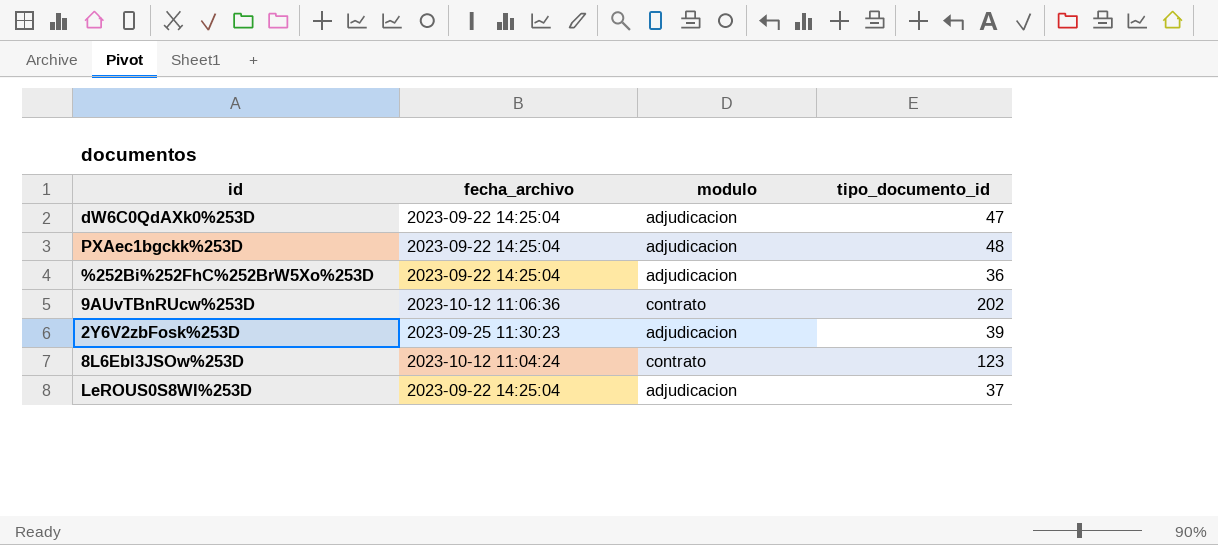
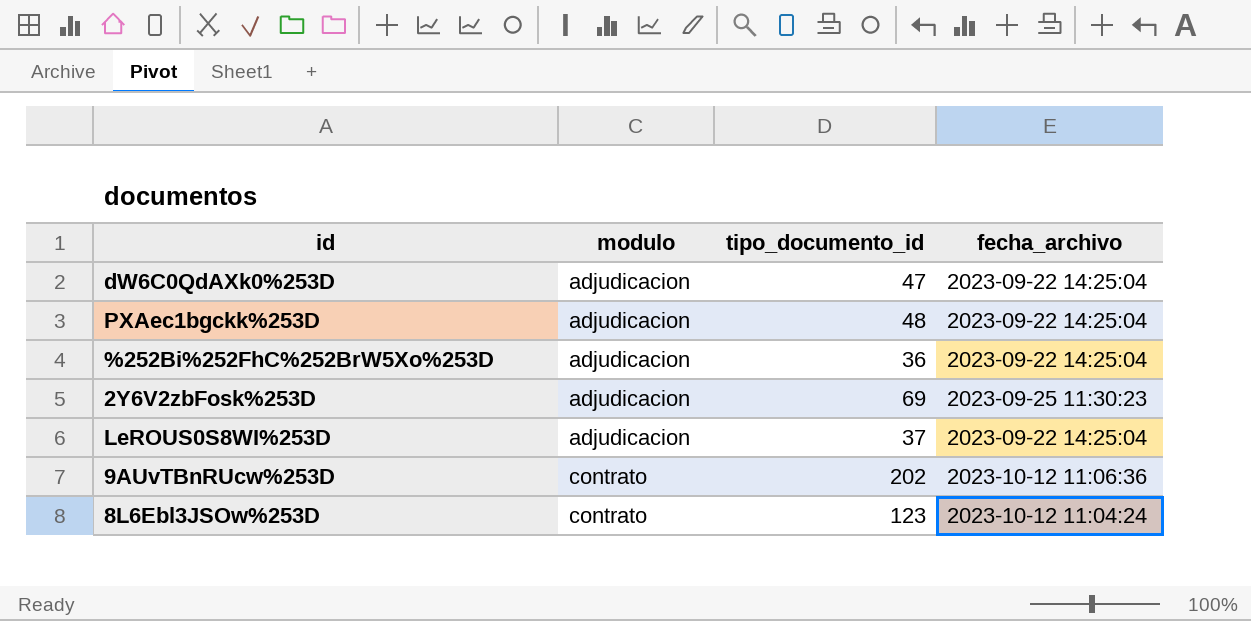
row order: none -> modulo ascending
column fecha_archivo | position: 2 -> 4
2Y6V2zbFosk%253D | tipo_documento_id: 39 -> 69

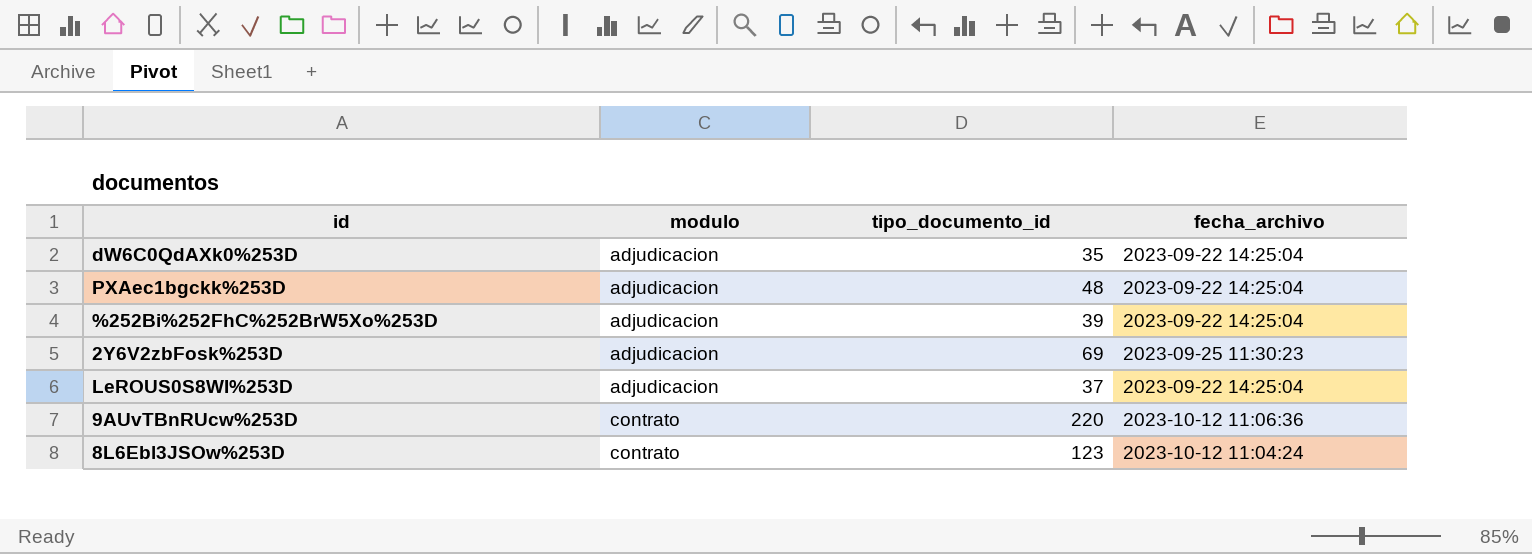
dW6C0QdAXk0%253D | tipo_documento_id: 47 -> 35
%252Bi%252FhC%252BrW5Xo%253D | tipo_documento_id: 36 -> 39
9AUvTBnRUcw%253D | tipo_documento_id: 202 -> 220

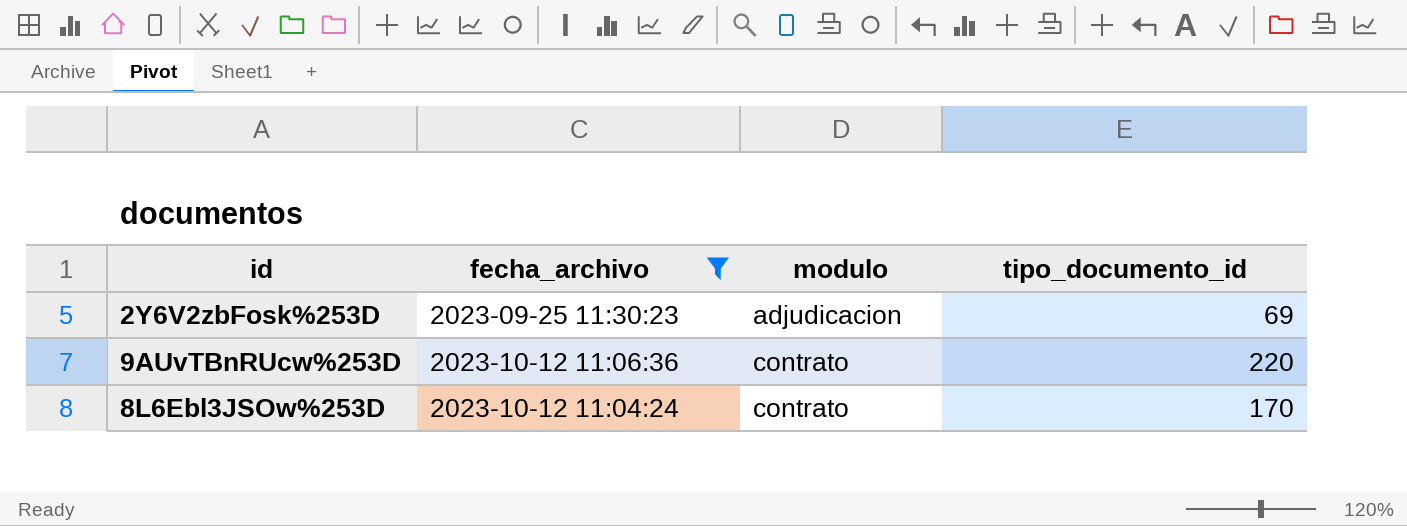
filter: none -> fecha_archivo != 2023-09-22 14:25:04
column fecha_archivo | position: 4 -> 2
8L6Ebl3JSOw%253D | tipo_documento_id: 123 -> 170

